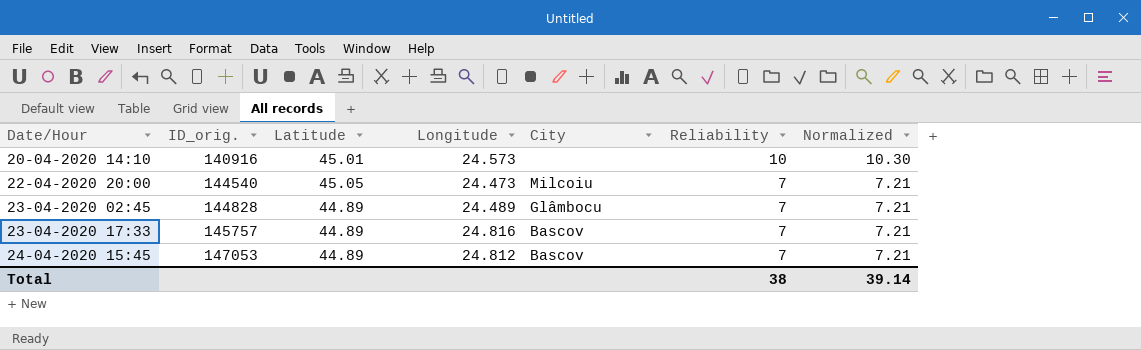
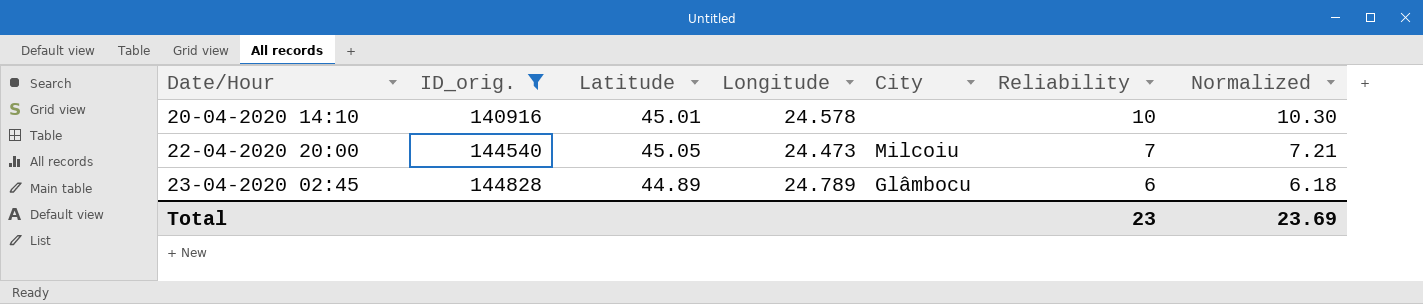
filter: none -> ID_orig. <= 144828
20-04-2020 14:10 | Longitude: 24.573 -> 24.578
23-04-2020 02:45 | Longitude: 24.489 -> 24.789
23-04-2020 02:45 | Reliability: 7 -> 6
23-04-2020 02:45 | Normalized: 7.21 -> 6.18
Total | Reliability: 38 -> 23
Total | Normalized: 39.14 -> 23.69

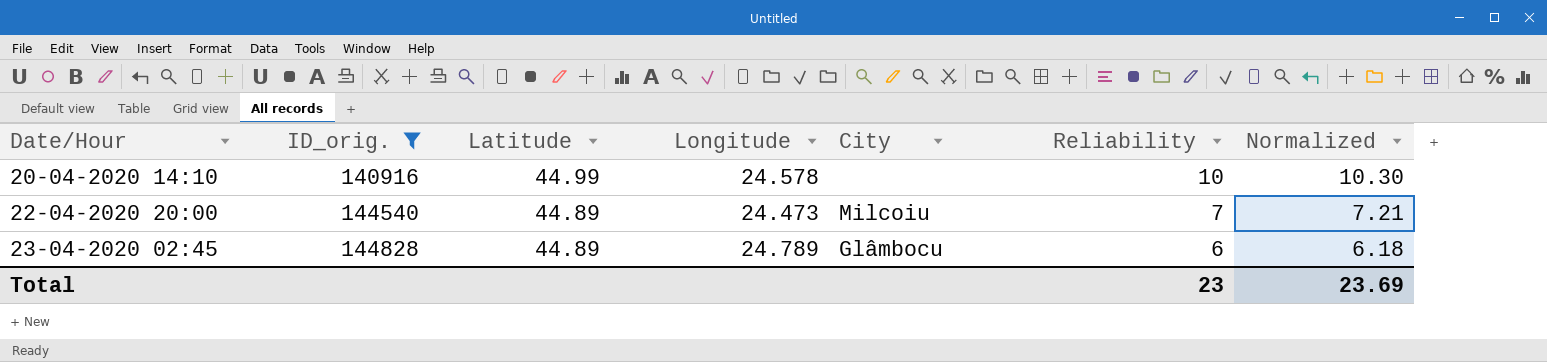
20-04-2020 14:10 | Latitude: 45.01 -> 44.99
22-04-2020 20:00 | Latitude: 45.05 -> 44.89

